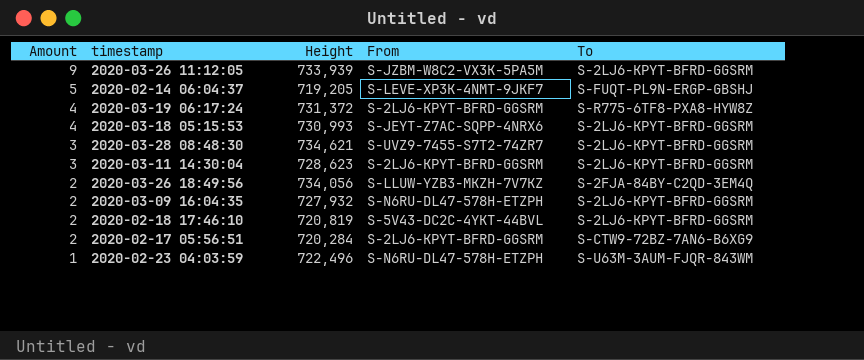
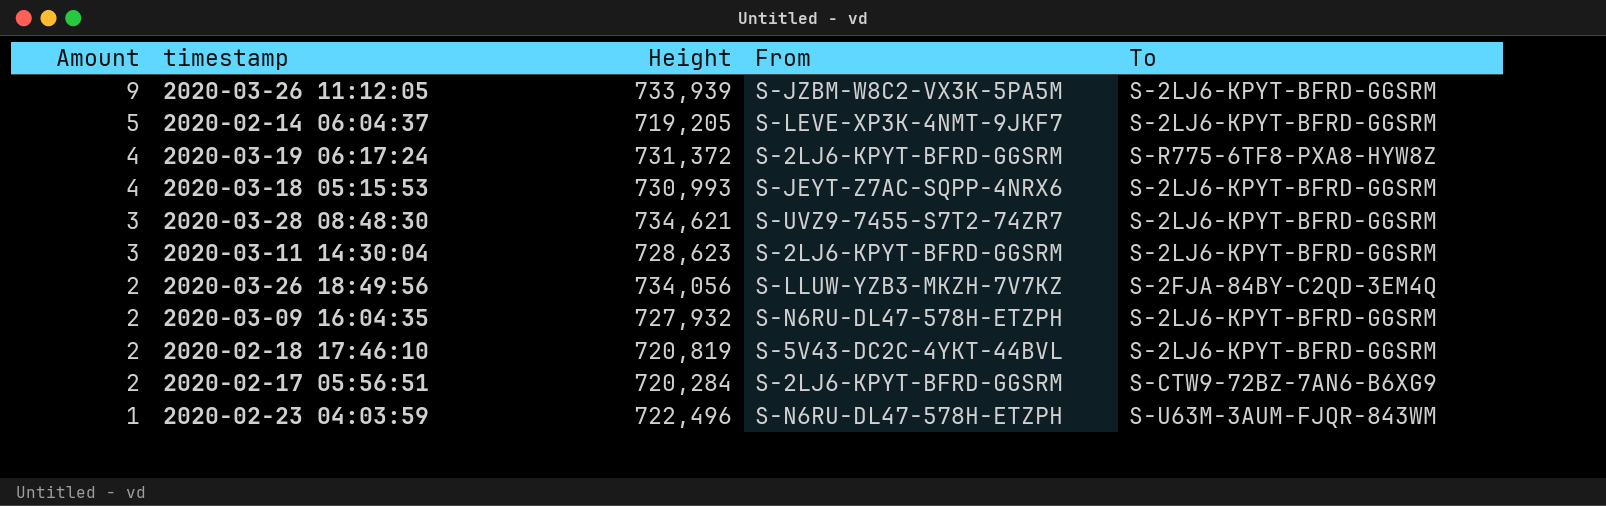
2020-02-14 06:04:37 | To: S-FUQT-PL9N-ERGP-GBSHJ -> S-2LJ6-KPYT-BFRD-GGSRM

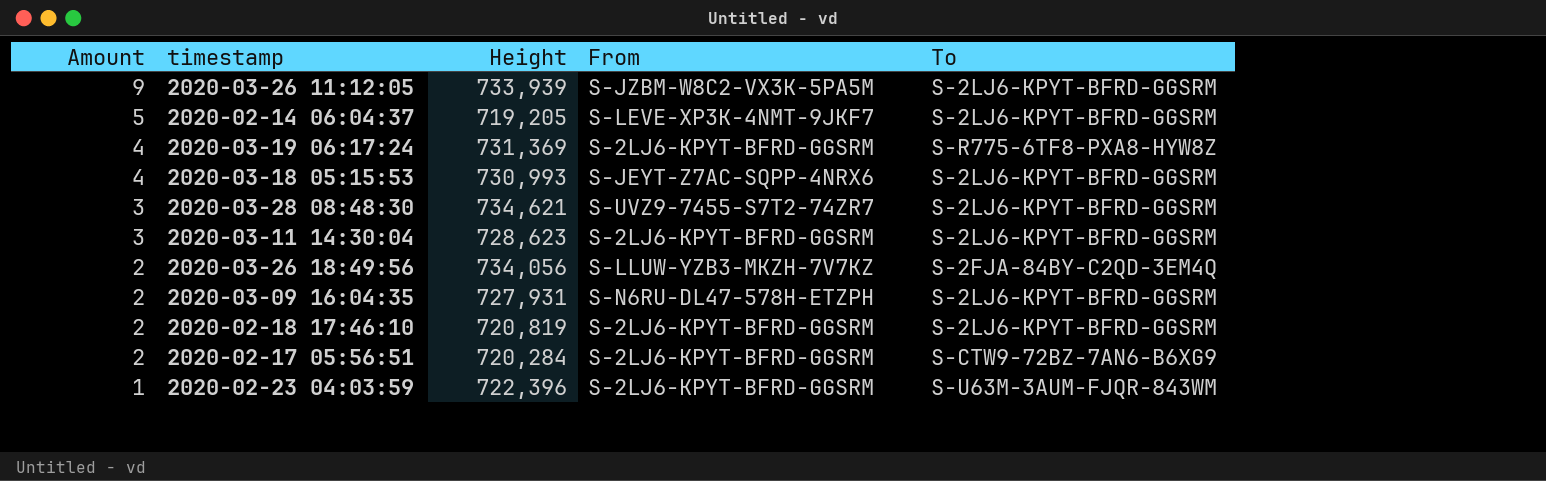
2020-03-19 06:17:24 | Height: 731,372 -> 731,369
2020-03-09 16:04:35 | Height: 727,932 -> 727,931
2020-02-18 17:46:10 | From: S-5V43-DC2C-4YKT-44BVL -> S-2LJ6-KPYT-BFRD-GGSRM
2020-02-23 04:03:59 | Height: 722,496 -> 722,396
2020-02-23 04:03:59 | From: S-N6RU-DL47-578H-ETZPH -> S-2LJ6-KPYT-BFRD-GGSRM

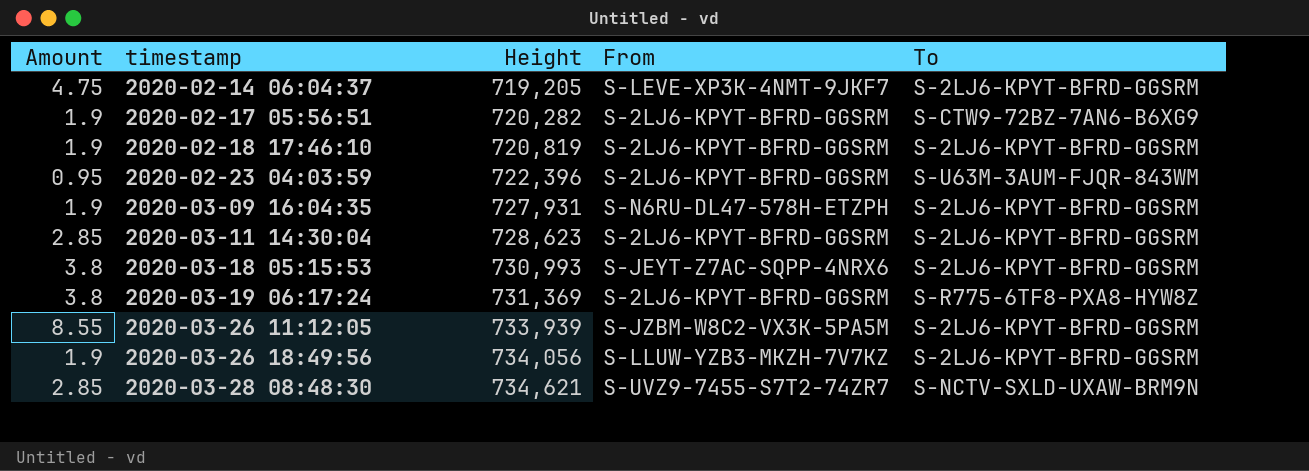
row order: Amount descending -> timestamp ascending
2020-02-14 06:04:37 | Amount: 5 -> 4.75
2020-02-17 05:56:51 | Amount: 2 -> 1.9
2020-02-17 05:56:51 | Height: 720,284 -> 720,282
2020-02-18 17:46:10 | Amount: 2 -> 1.9
2020-02-23 04:03:59 | Amount: 1 -> 0.95
2020-03-09 16:04:35 | Amount: 2 -> 1.9
2020-03-11 14:30:04 | Amount: 3 -> 2.85
2020-03-18 05:15:53 | Amount: 4 -> 3.8
2020-03-19 06:17:24 | Amount: 4 -> 3.8
2020-03-26 11:12:05 | Amount: 9 -> 8.55
2020-03-26 18:49:56 | Amount: 2 -> 1.9
2020-03-26 18:49:56 | To: S-2FJA-84BY-C2QD-3EM4Q -> S-2LJ6-KPYT-BFRD-GGSRM
2020-03-28 08:48:30 | Amount: 3 -> 2.85
2020-03-28 08:48:30 | To: S-2LJ6-KPYT-BFRD-GGSRM -> S-NCTV-SXLD-UXAW-BRM9N

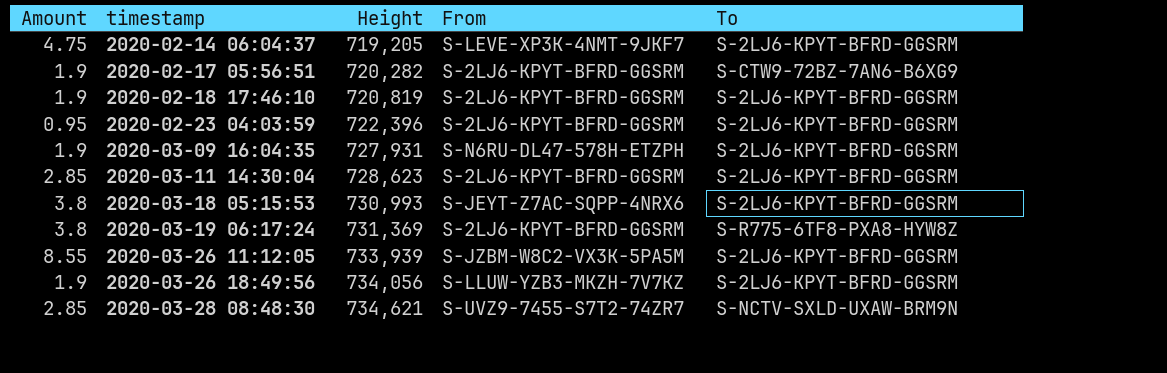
2020-02-23 04:03:59 | To: S-U63M-3AUM-FJQR-843WM -> S-2LJ6-KPYT-BFRD-GGSRM

